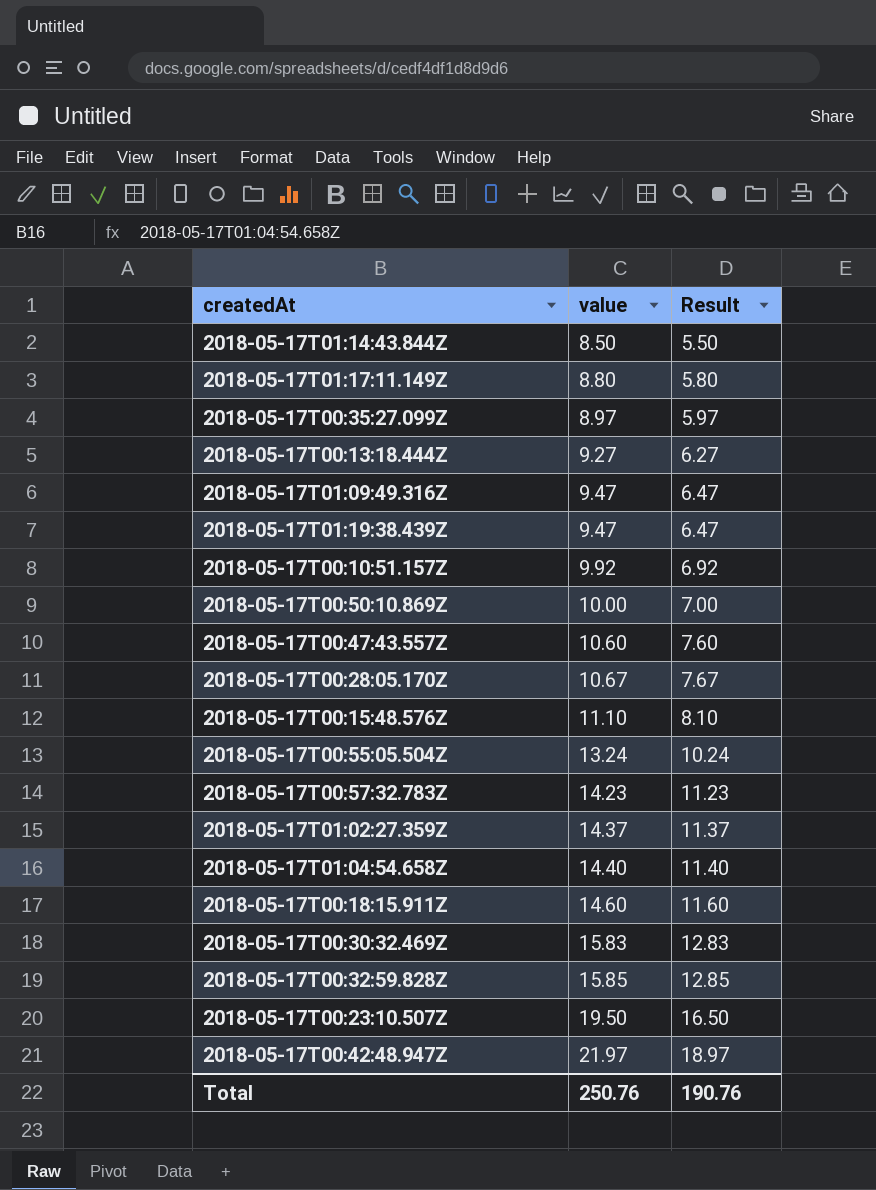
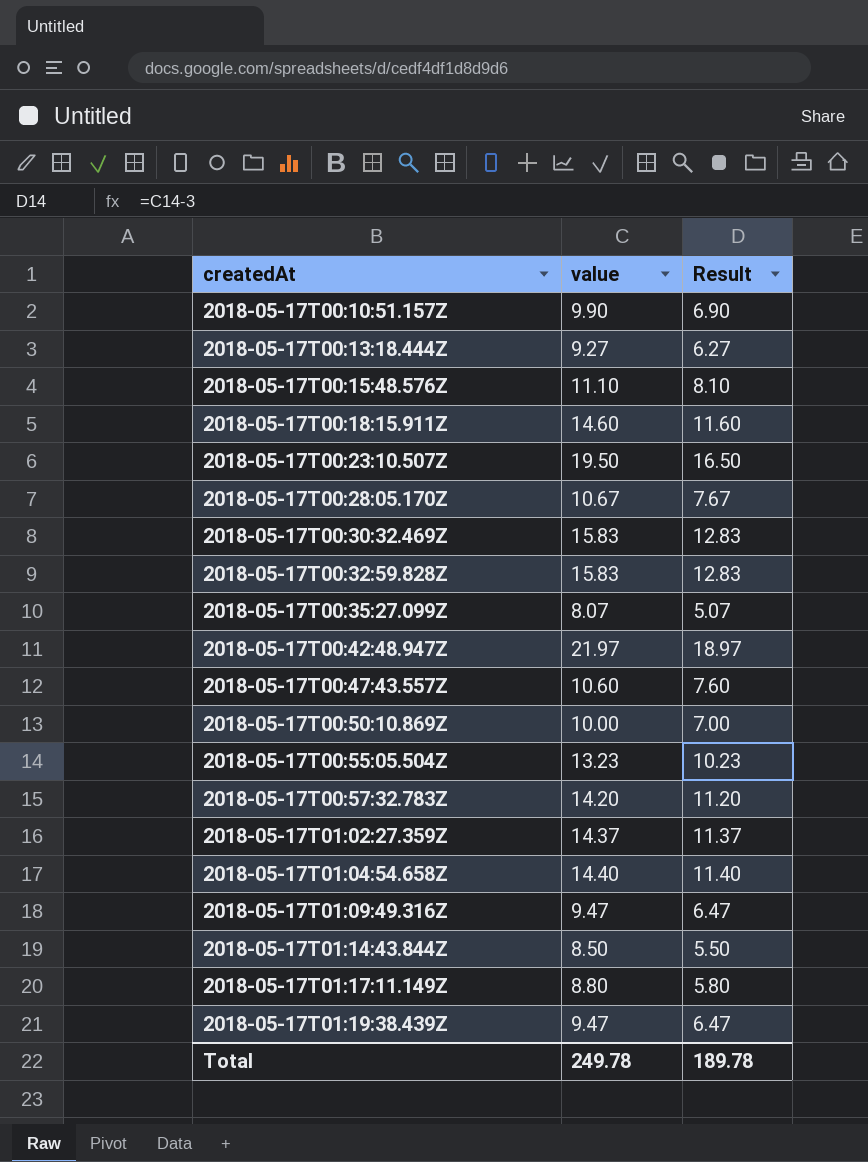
row order: value ascending -> createdAt ascending
2018-05-17T00:10:51.157Z | value: 9.92 -> 9.90
2018-05-17T00:10:51.157Z | Result: 6.92 -> 6.90
2018-05-17T00:32:59.828Z | value: 15.85 -> 15.83
2018-05-17T00:32:59.828Z | Result: 12.85 -> 12.83
2018-05-17T00:35:27.099Z | value: 8.97 -> 8.07
2018-05-17T00:35:27.099Z | Result: 5.97 -> 5.07
2018-05-17T00:55:05.504Z | value: 13.24 -> 13.23
2018-05-17T00:55:05.504Z | Result: 10.24 -> 10.23
2018-05-17T00:57:32.783Z | value: 14.23 -> 14.20
2018-05-17T00:57:32.783Z | Result: 11.23 -> 11.20
Total | value: 250.76 -> 249.78
Total | Result: 190.76 -> 189.78

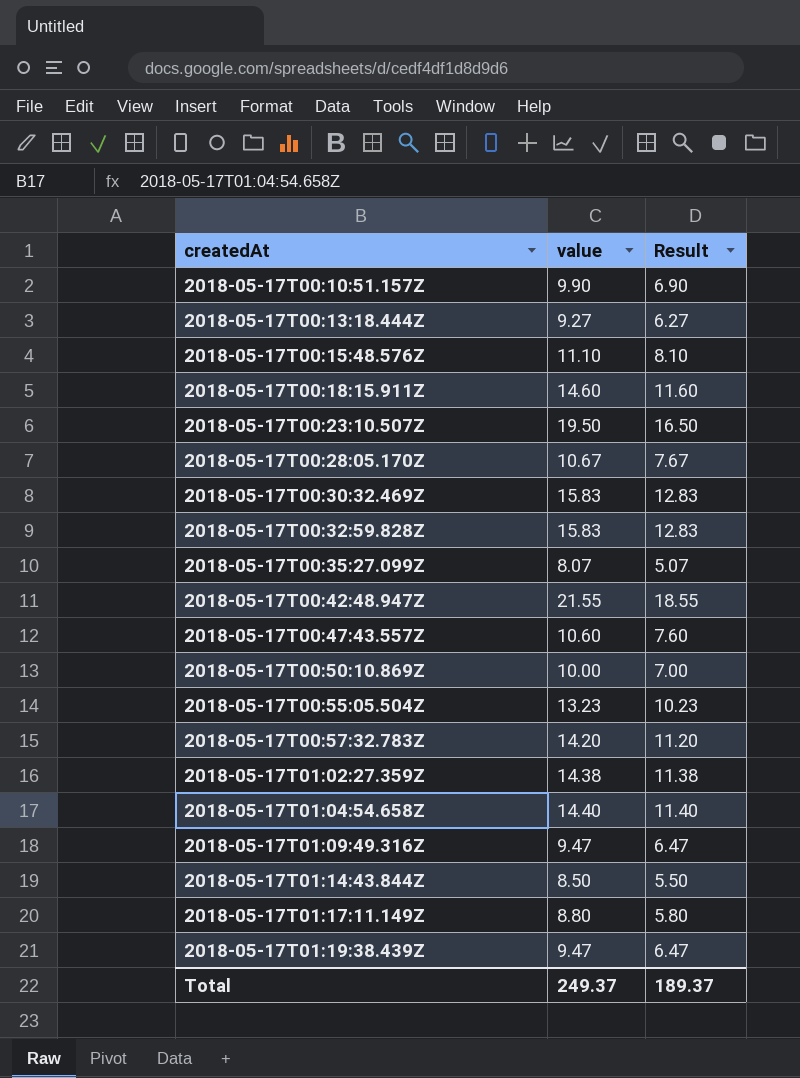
2018-05-17T00:42:48.947Z | value: 21.97 -> 21.55
2018-05-17T00:42:48.947Z | Result: 18.97 -> 18.55
2018-05-17T01:02:27.359Z | value: 14.37 -> 14.38
2018-05-17T01:02:27.359Z | Result: 11.37 -> 11.38
Total | value: 249.78 -> 249.37
Total | Result: 189.78 -> 189.37

